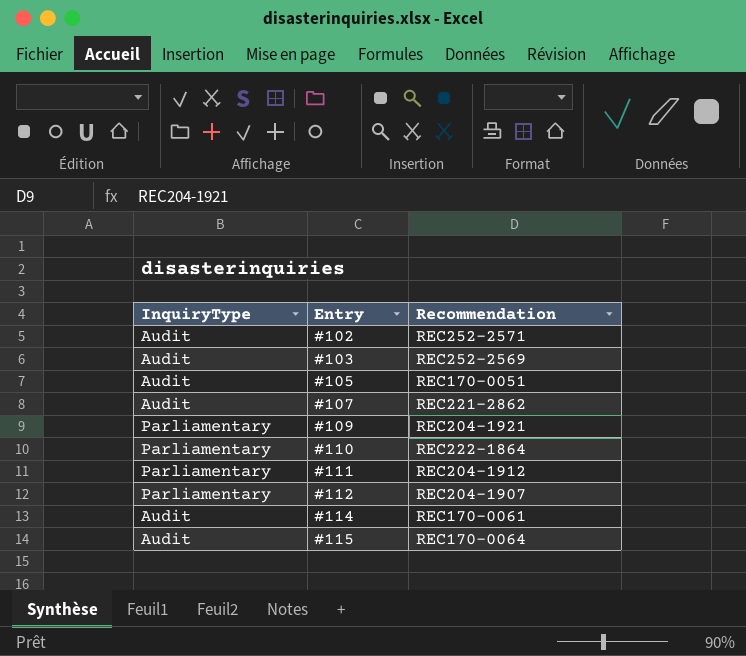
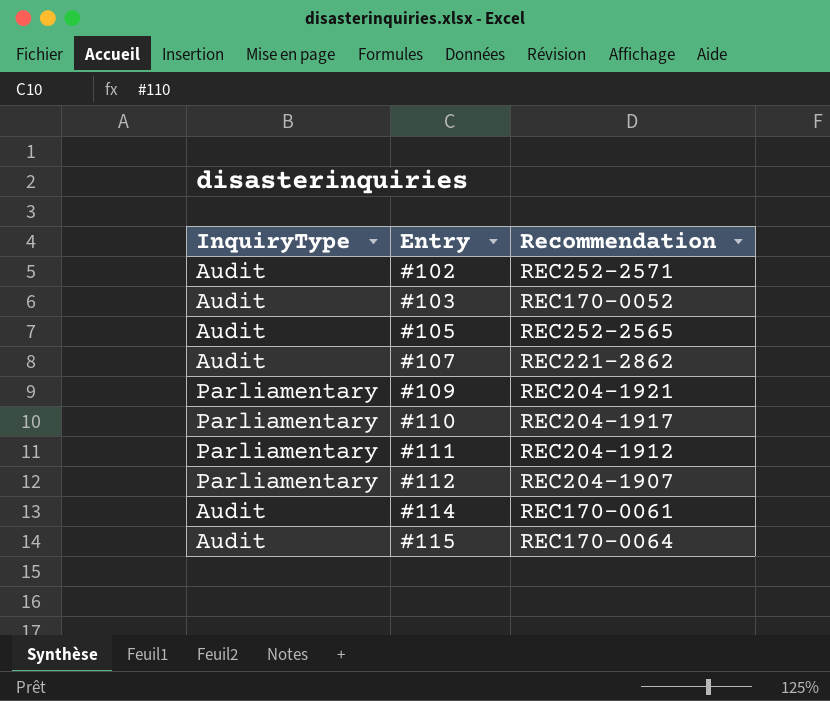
#103 | Recommendation: REC252-2569 -> REC170-0052
#105 | Recommendation: REC170-0051 -> REC252-2565
#110 | Recommendation: REC222-1864 -> REC204-1917

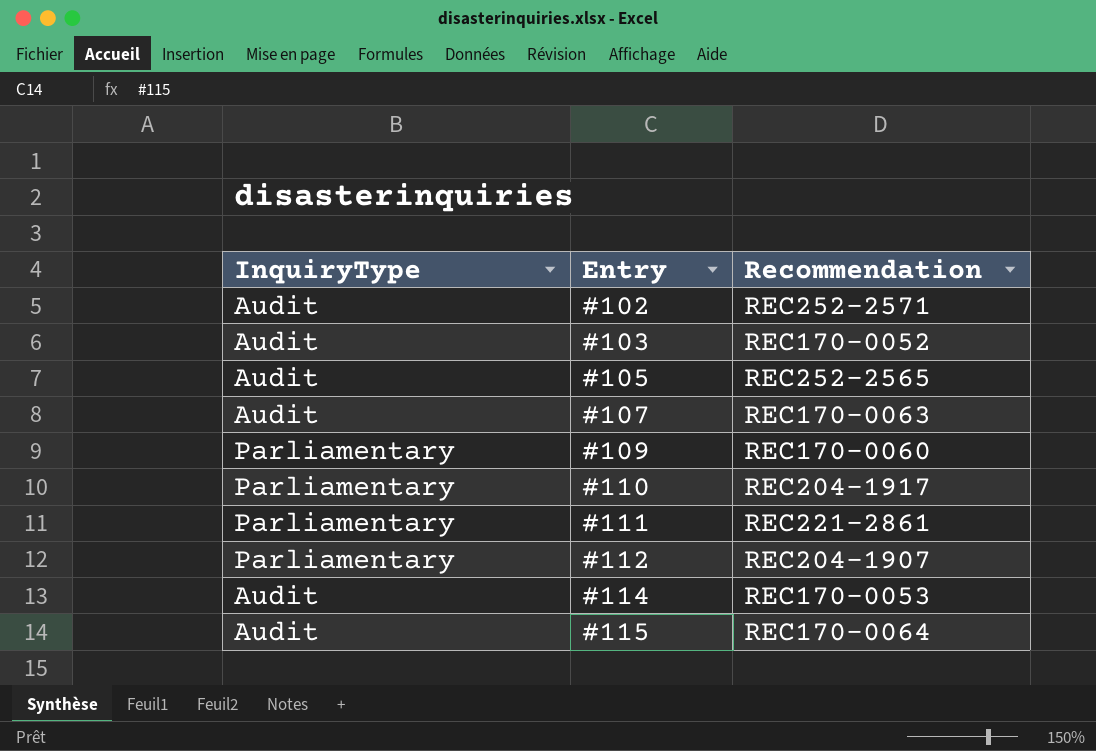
#107 | Recommendation: REC221-2862 -> REC170-0063
#109 | Recommendation: REC204-1921 -> REC170-0060
#111 | Recommendation: REC204-1912 -> REC221-2861
#114 | Recommendation: REC170-0061 -> REC170-0053

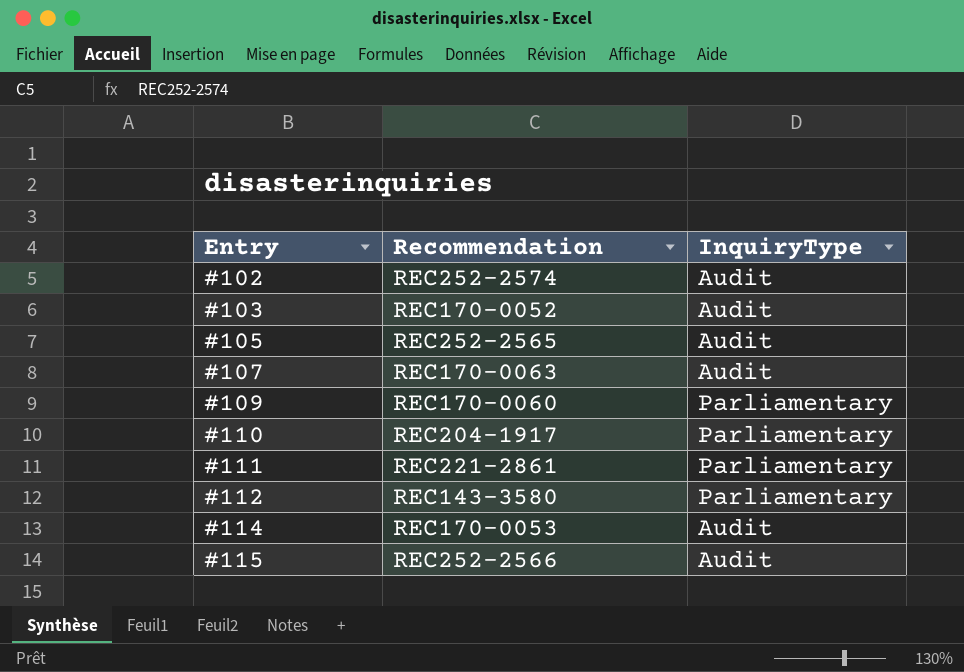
column InquiryType | position: 1 -> 3
#102 | Recommendation: REC252-2571 -> REC252-2574
#112 | Recommendation: REC204-1907 -> REC143-3580
#115 | Recommendation: REC170-0064 -> REC252-2566

